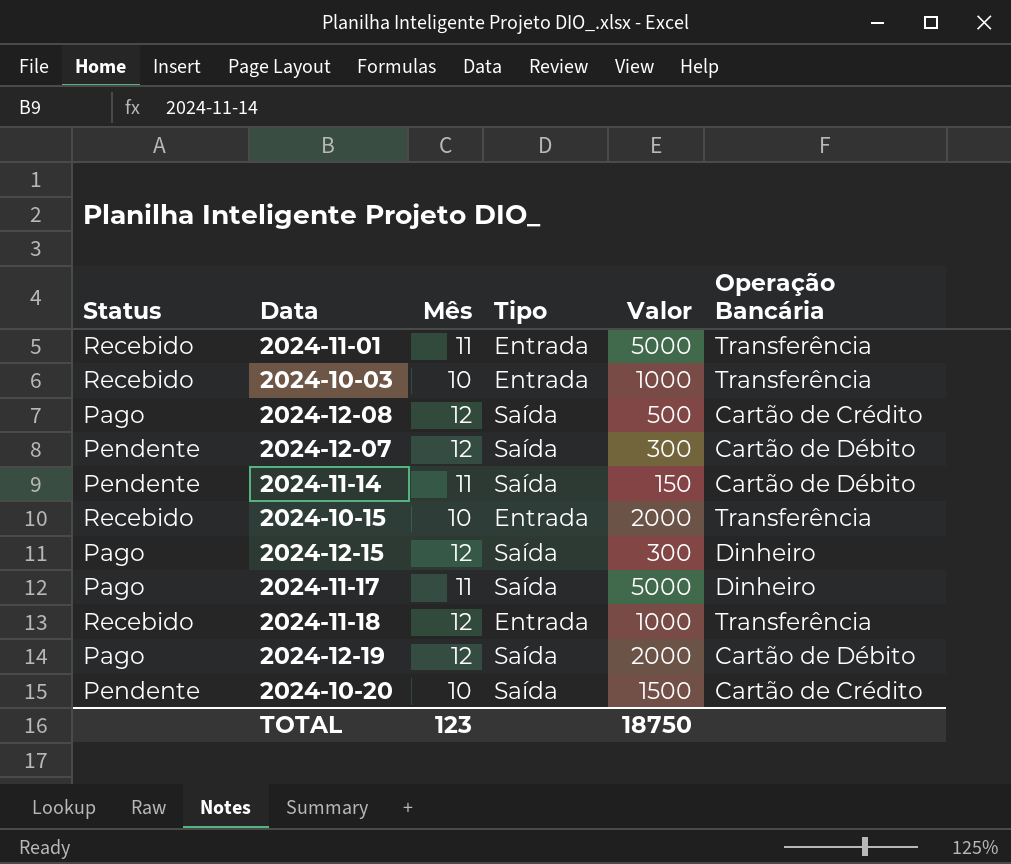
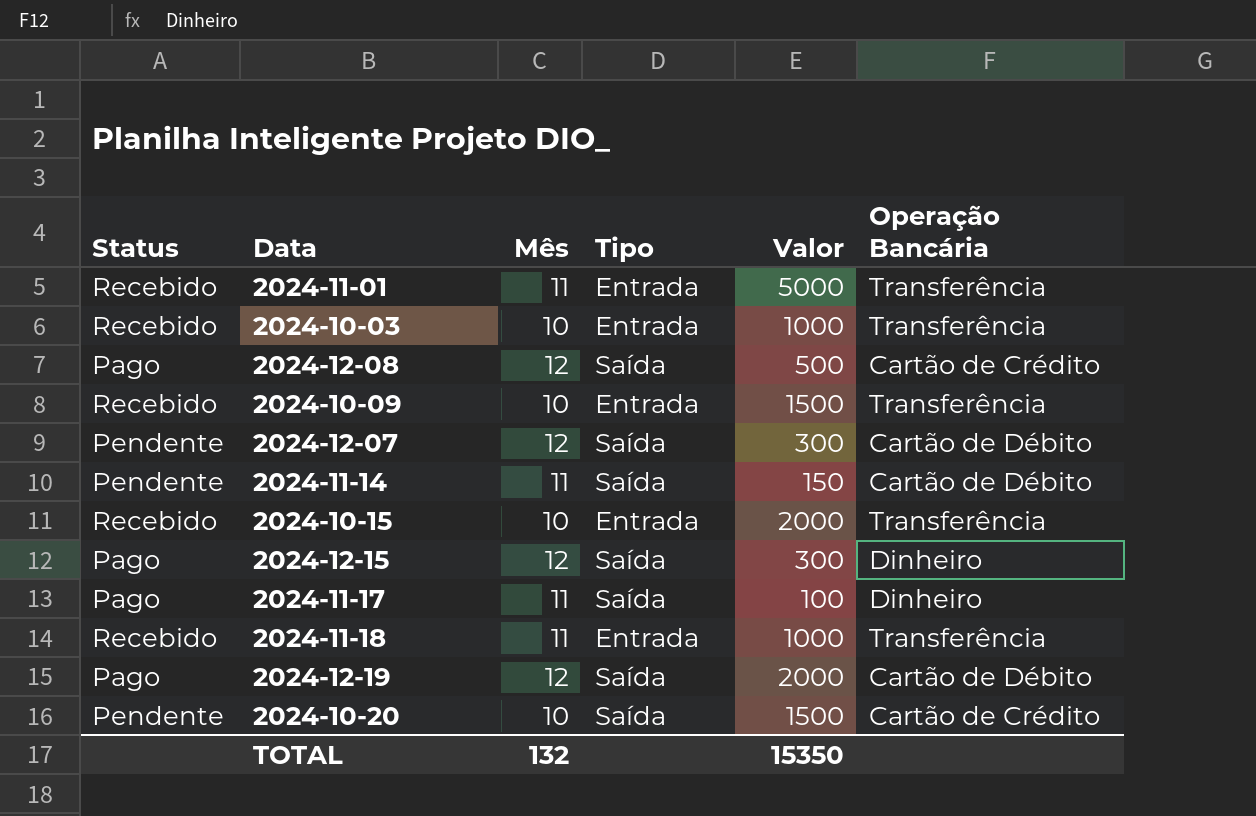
row 2024-10-09: none -> Recebido | 10 | Entrada | 1500 | Transferência
2024-11-17 | Valor: 5000 -> 100
2024-11-18 | Mês: 12 -> 11
TOTAL | Mês: 123 -> 132
TOTAL | Valor: 18750 -> 15350

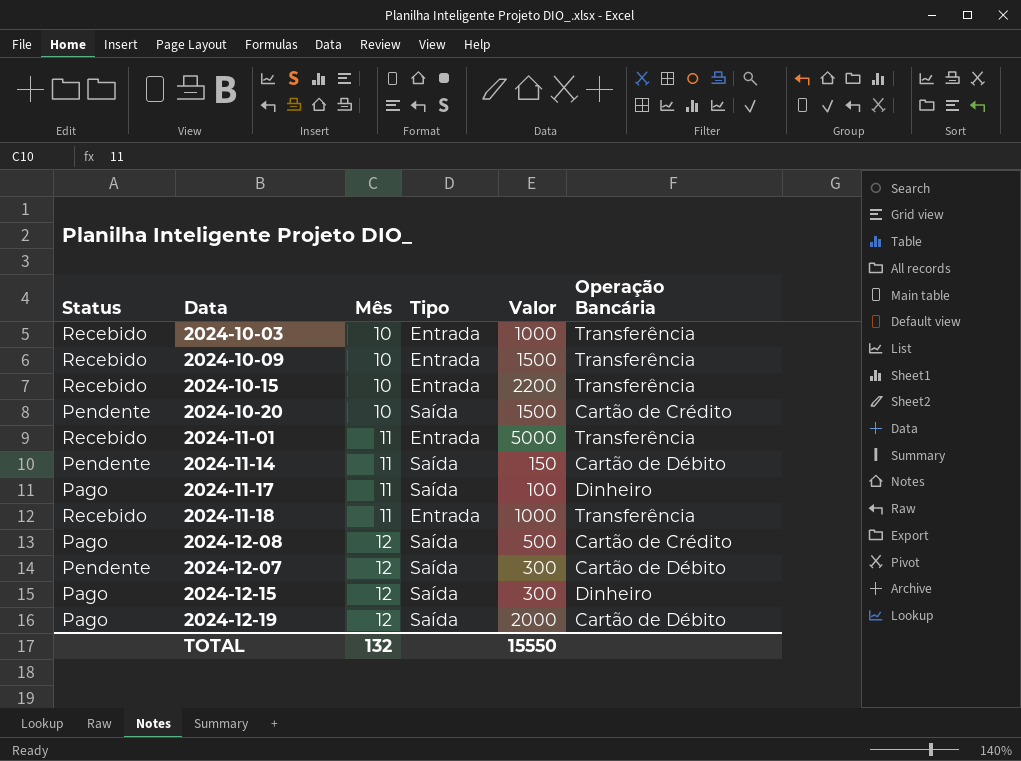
row order: none -> Mês ascending
2024-10-15 | Valor: 2000 -> 2200
TOTAL | Valor: 15350 -> 15550

